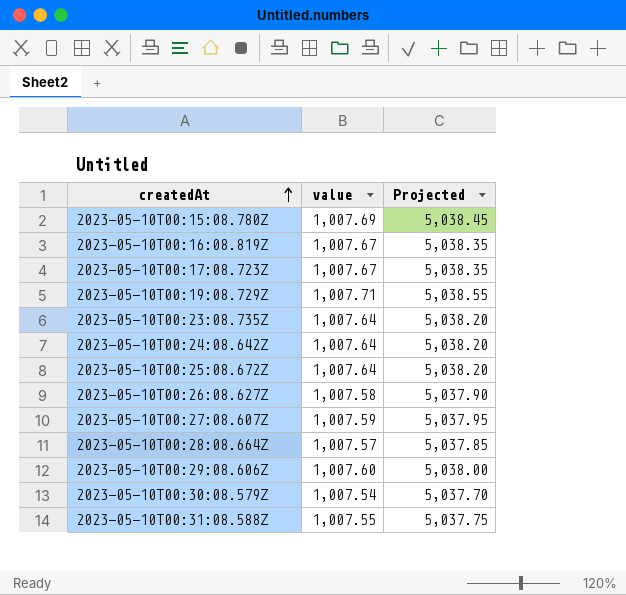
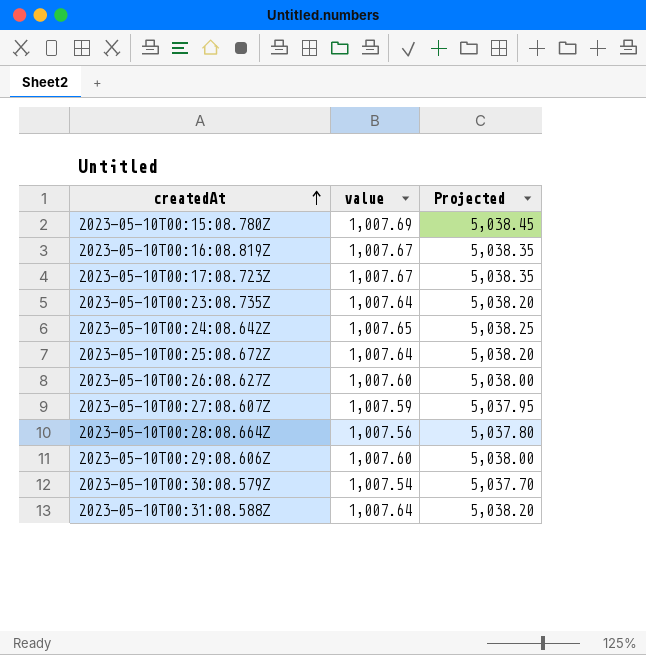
row 2023-05-10T00:19:08.729Z: 1,007.71 | 5,038.55 -> none
2023-05-10T00:24:08.642Z | value: 1,007.64 -> 1,007.65
2023-05-10T00:24:08.642Z | Projected: 5,038.20 -> 5,038.25
2023-05-10T00:26:08.627Z | value: 1,007.58 -> 1,007.60
2023-05-10T00:26:08.627Z | Projected: 5,037.90 -> 5,038.00
2023-05-10T00:28:08.664Z | value: 1,007.57 -> 1,007.56
2023-05-10T00:28:08.664Z | Projected: 5,037.85 -> 5,037.80
2023-05-10T00:31:08.588Z | value: 1,007.55 -> 1,007.64
2023-05-10T00:31:08.588Z | Projected: 5,037.75 -> 5,038.20

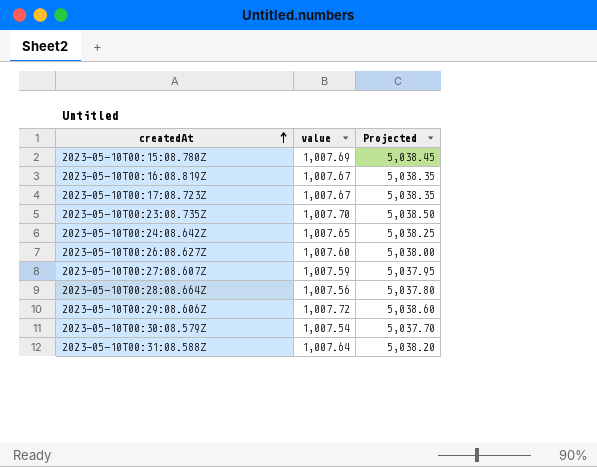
row 2023-05-10T00:25:08.672Z: 1,007.64 | 5,038.20 -> none
2023-05-10T00:23:08.735Z | value: 1,007.64 -> 1,007.70
2023-05-10T00:23:08.735Z | Projected: 5,038.20 -> 5,038.50
2023-05-10T00:29:08.606Z | value: 1,007.60 -> 1,007.72
2023-05-10T00:29:08.606Z | Projected: 5,038.00 -> 5,038.60

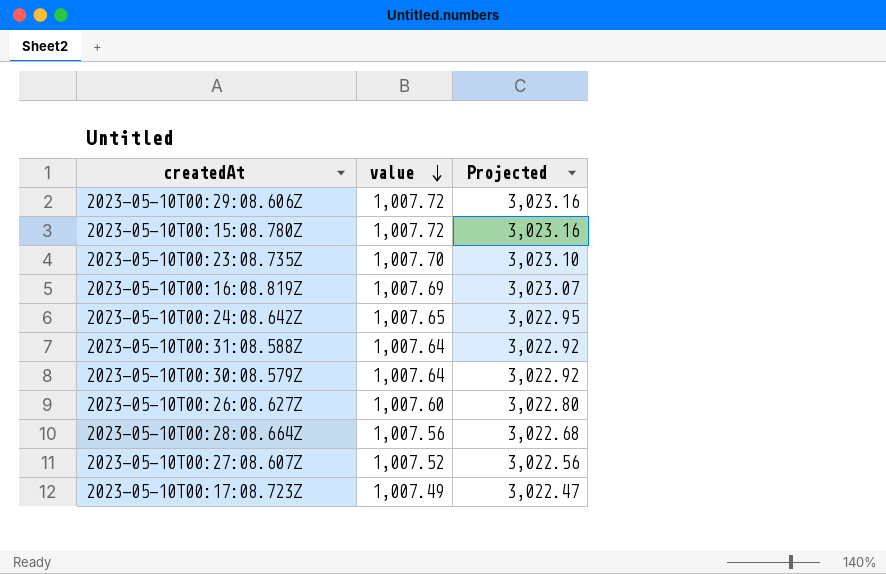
row order: createdAt ascending -> value descending
column Projected | formula: [value] * 5 -> [value] * 3
2023-05-10T00:15:08.780Z | value: 1,007.69 -> 1,007.72
2023-05-10T00:16:08.819Z | value: 1,007.67 -> 1,007.69
2023-05-10T00:30:08.579Z | value: 1,007.54 -> 1,007.64
2023-05-10T00:27:08.607Z | value: 1,007.59 -> 1,007.52
2023-05-10T00:17:08.723Z | value: 1,007.67 -> 1,007.49

